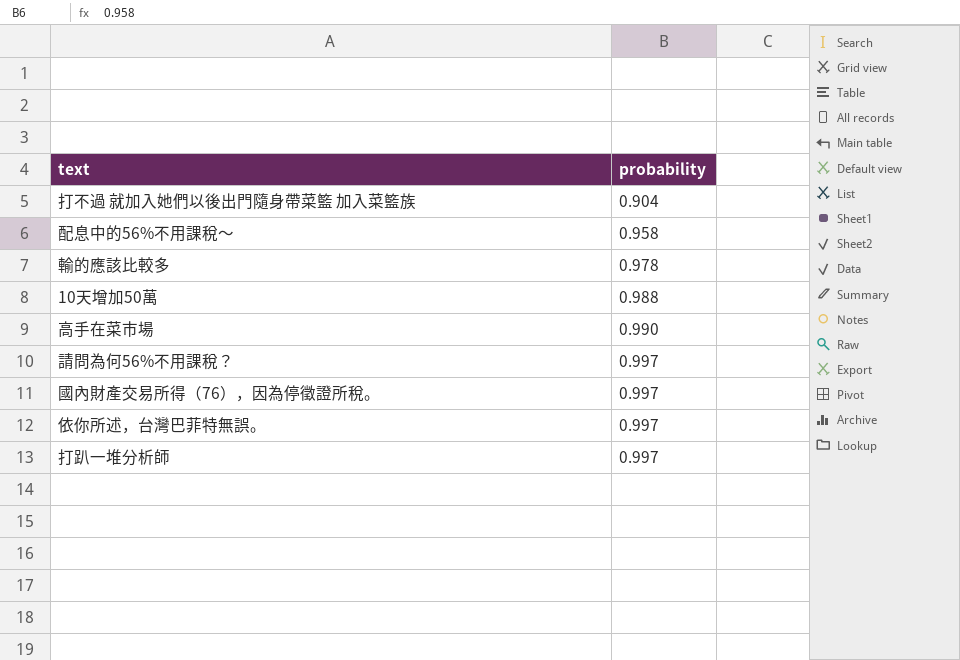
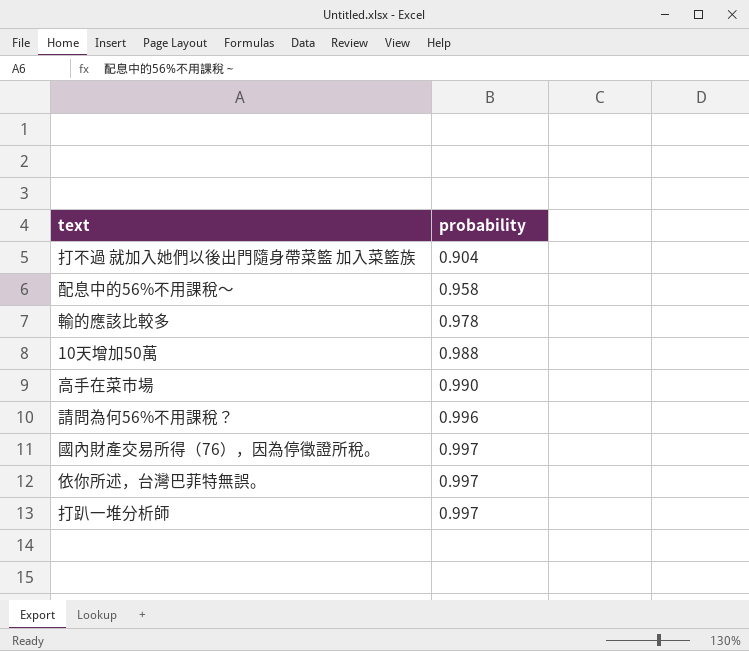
請問為何56%不用課稅？ | probability: 0.997 -> 0.996

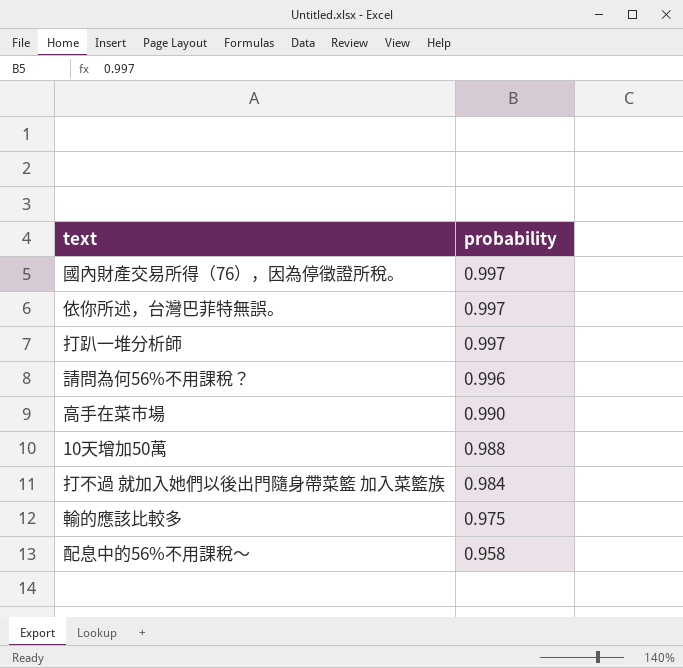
row order: probability ascending -> probability descending
打不過 就加入她們以後出門隨身帶菜籃 加入菜籃族 | probability: 0.904 -> 0.984
輸的應該比較多 | probability: 0.978 -> 0.975

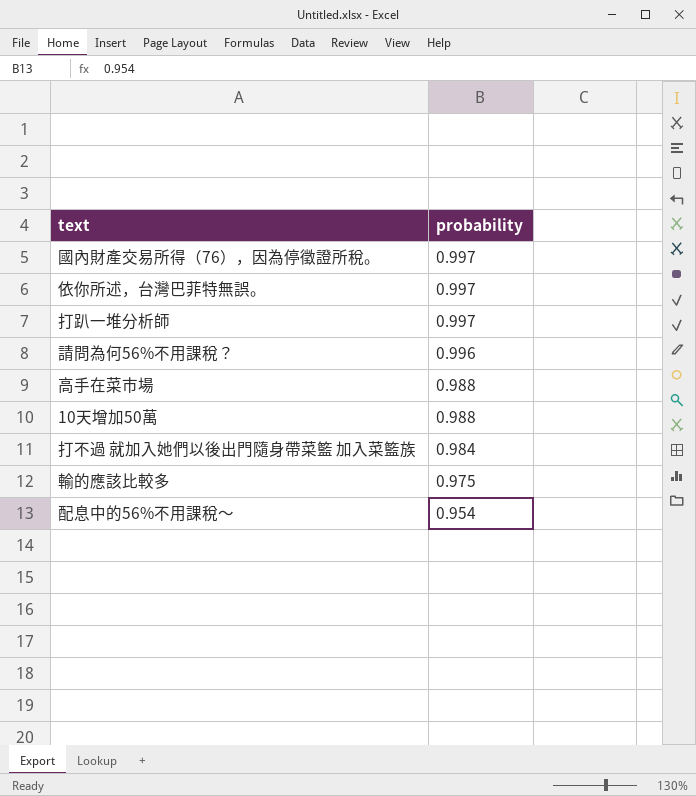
高手在菜市場 | probability: 0.990 -> 0.988
配息中的56%不用課稅～ | probability: 0.958 -> 0.954

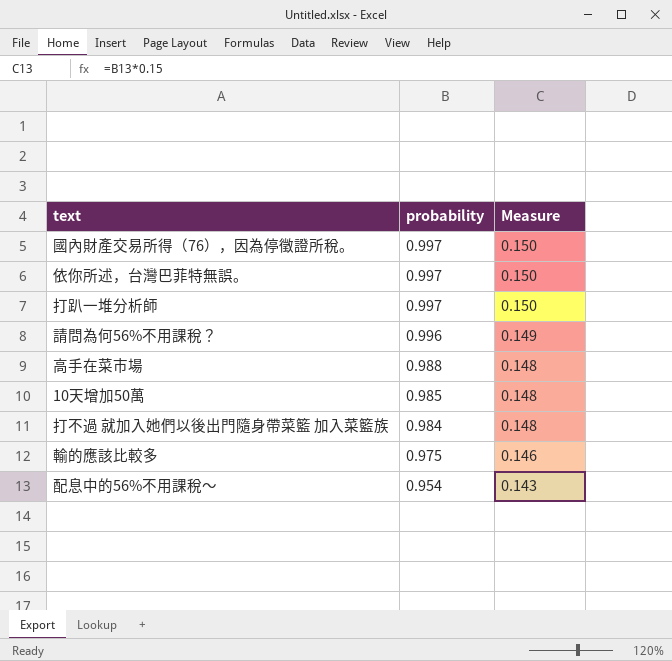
column Measure | formula: none -> [probability] * 0.15
10天增加50萬 | probability: 0.988 -> 0.985

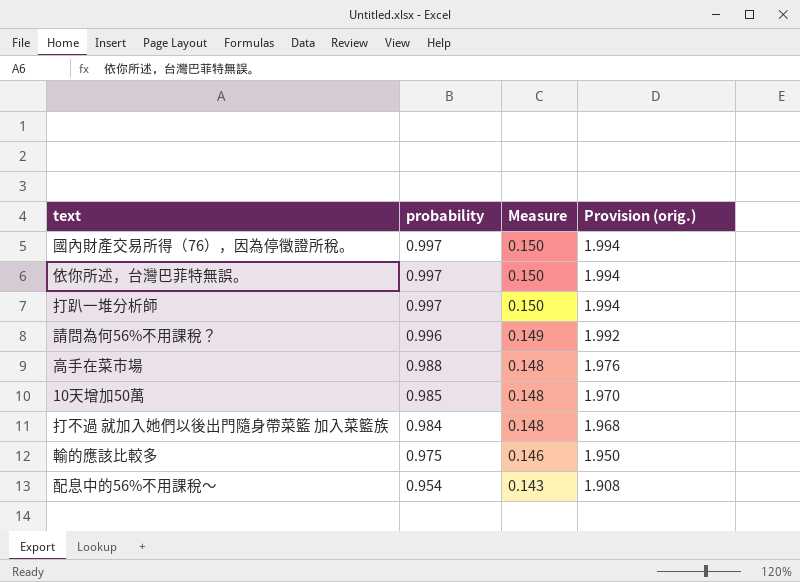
column Provision (orig.) | formula: none -> [probability] * 2

